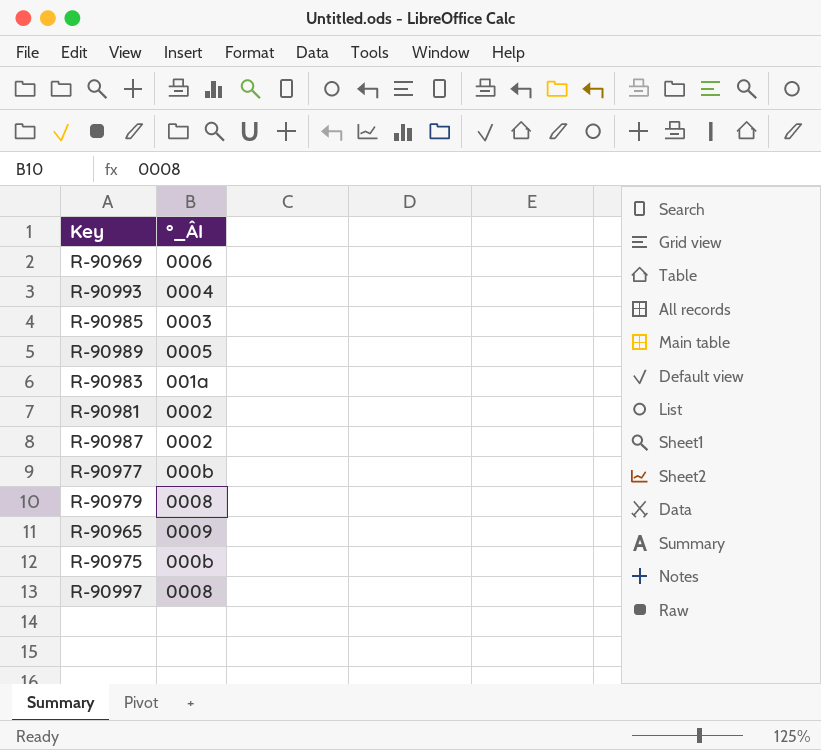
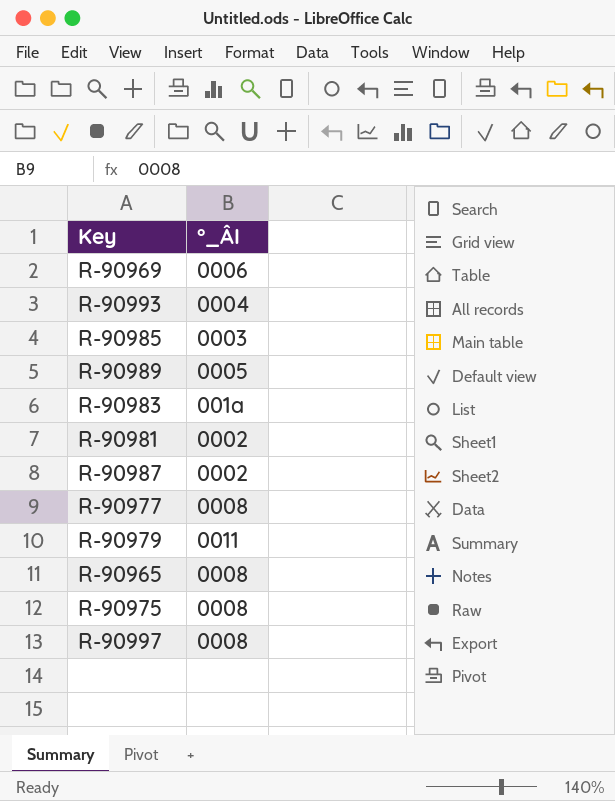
R-90977 | °_ÂI: 000b -> 0008
R-90979 | °_ÂI: 0008 -> 0011
R-90965 | °_ÂI: 0009 -> 0008
R-90975 | °_ÂI: 000b -> 0008

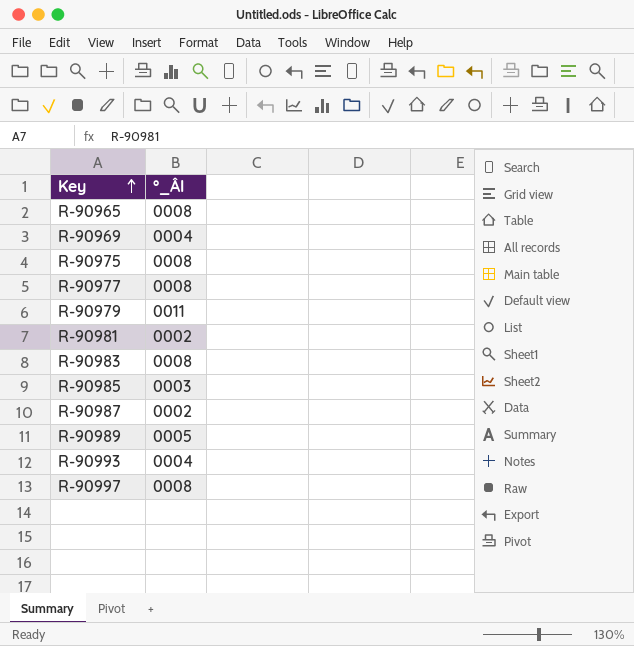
row order: none -> Key ascending
R-90969 | °_ÂI: 0006 -> 0004
R-90983 | °_ÂI: 001a -> 0008

